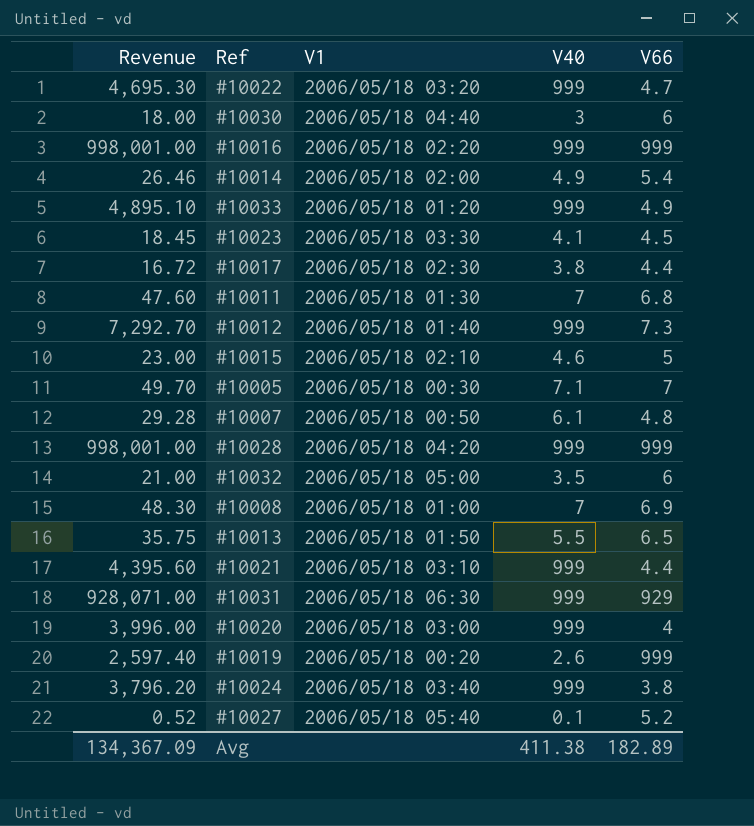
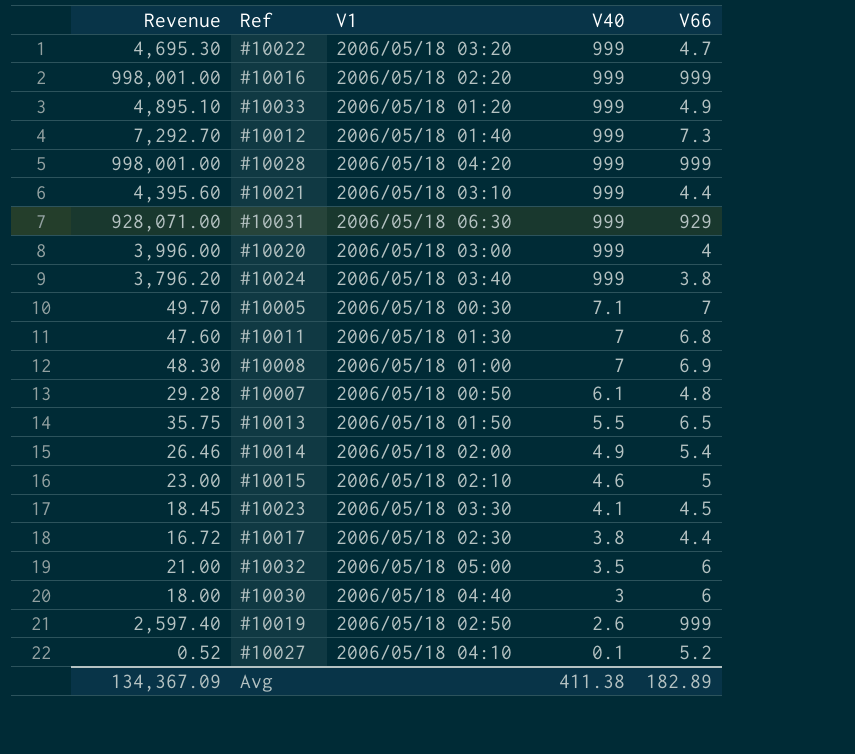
row order: none -> V40 descending
#10019 | V1: 2006/05/18 00:20 -> 2006/05/18 02:50
#10027 | V1: 2006/05/18 05:40 -> 2006/05/18 04:10

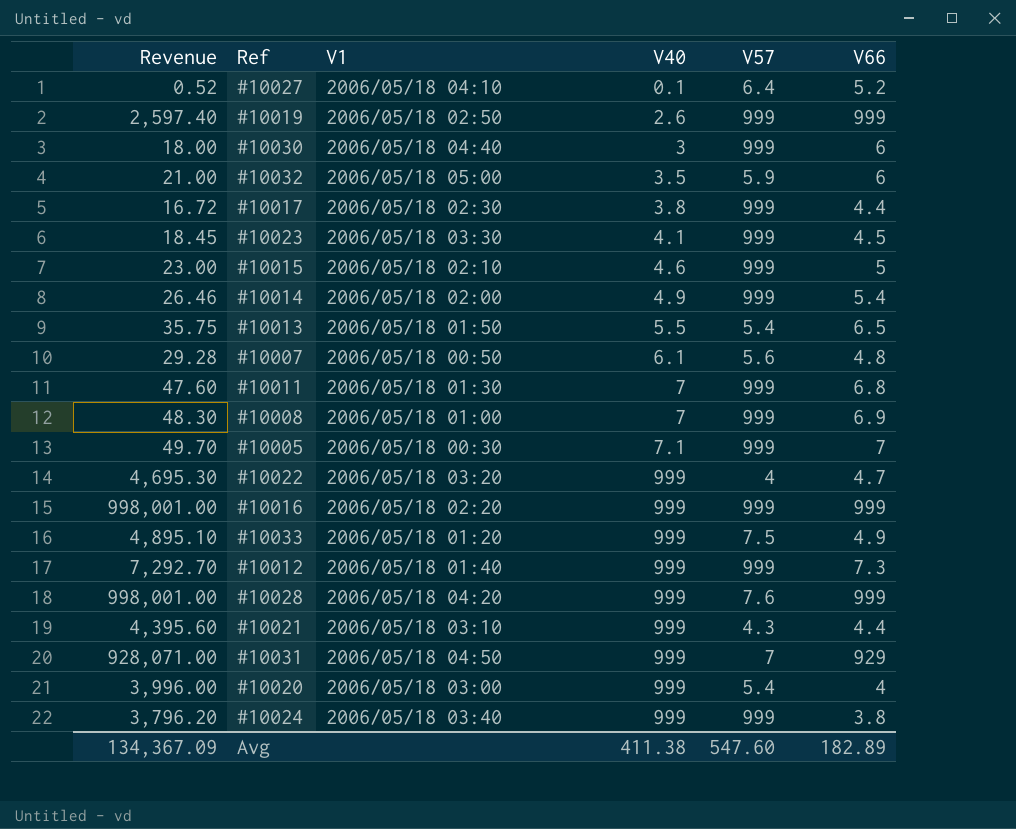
row order: V40 descending -> V40 ascending
column V57 | position: none -> 5
#10031 | V1: 2006/05/18 06:30 -> 2006/05/18 04:50

